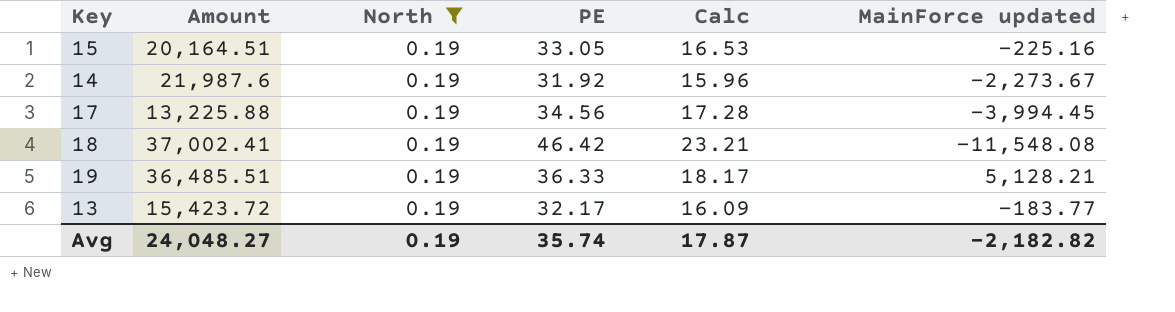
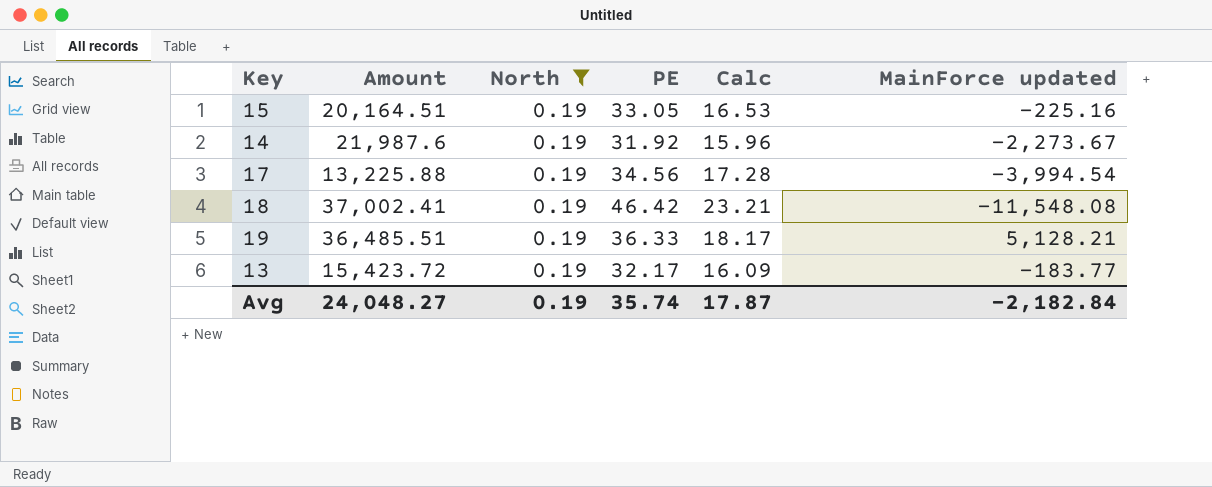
17 | MainForce updated: -3,994.45 -> -3,994.54
Avg | MainForce updated: -2,182.82 -> -2,182.84

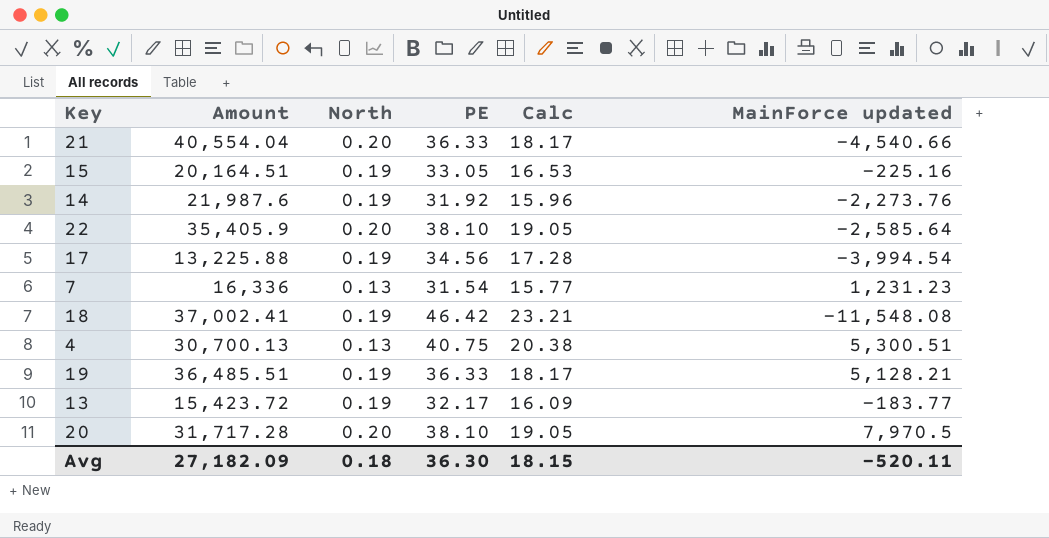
filter: North = 0.19 -> none
14 | MainForce updated: -2,273.67 -> -2,273.76
Avg | Amount: 24,048.27 -> 27,182.09
Avg | North: 0.19 -> 0.18
Avg | PE: 35.74 -> 36.30
Avg | Calc: 17.87 -> 18.15
Avg | MainForce updated: -2,182.84 -> -520.11

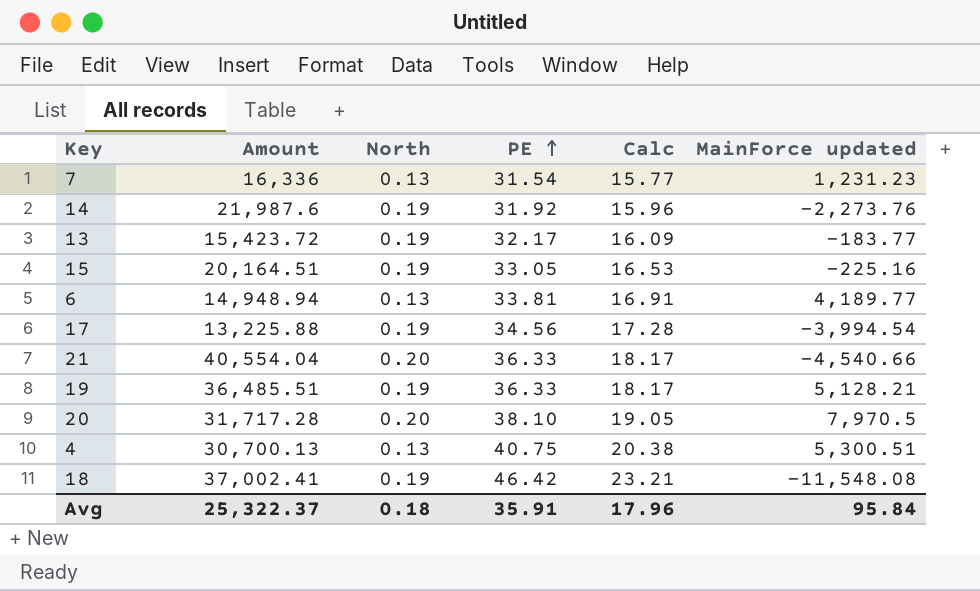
row order: none -> PE ascending
row 22: 35,405.9 | 0.20 | 38.10 | 19.05 | -2,585.64 -> none
row 6: none -> 14,948.94 | 0.13 | 33.81 | 16.91 | 4,189.77
Avg | Amount: 27,182.09 -> 25,322.37
Avg | PE: 36.30 -> 35.91
Avg | Calc: 18.15 -> 17.96
Avg | MainForce updated: -520.11 -> 95.84

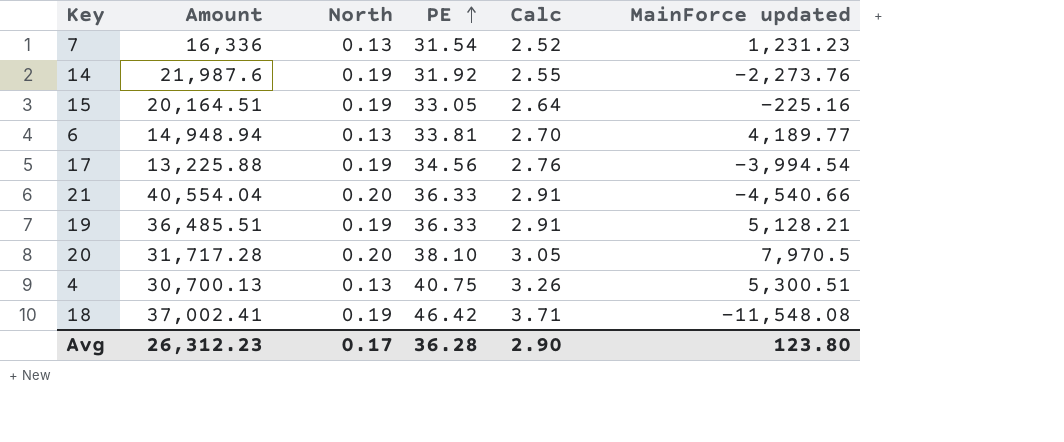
column Calc | formula: [PE] * 0.5 -> [PE] * 0.08
row 13: 15,423.72 | 0.19 | 32.17 | 16.09 | -183.77 -> none
Avg | Amount: 25,322.37 -> 26,312.23
Avg | North: 0.18 -> 0.17
Avg | PE: 35.91 -> 36.28
Avg | Calc: 17.96 -> 2.90
Avg | MainForce updated: 95.84 -> 123.80

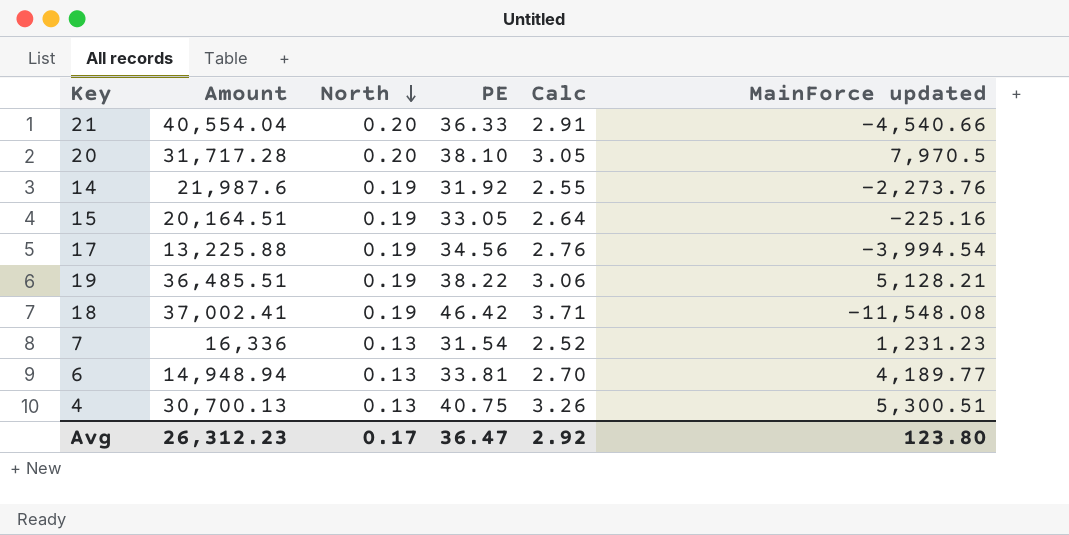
row order: PE ascending -> North descending
19 | PE: 36.33 -> 38.22
19 | Calc: 2.91 -> 3.06
Avg | PE: 36.28 -> 36.47
Avg | Calc: 2.90 -> 2.92

